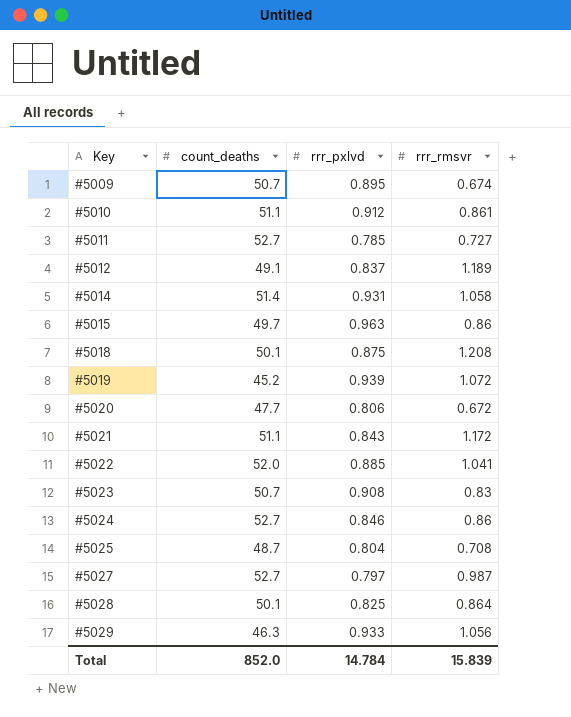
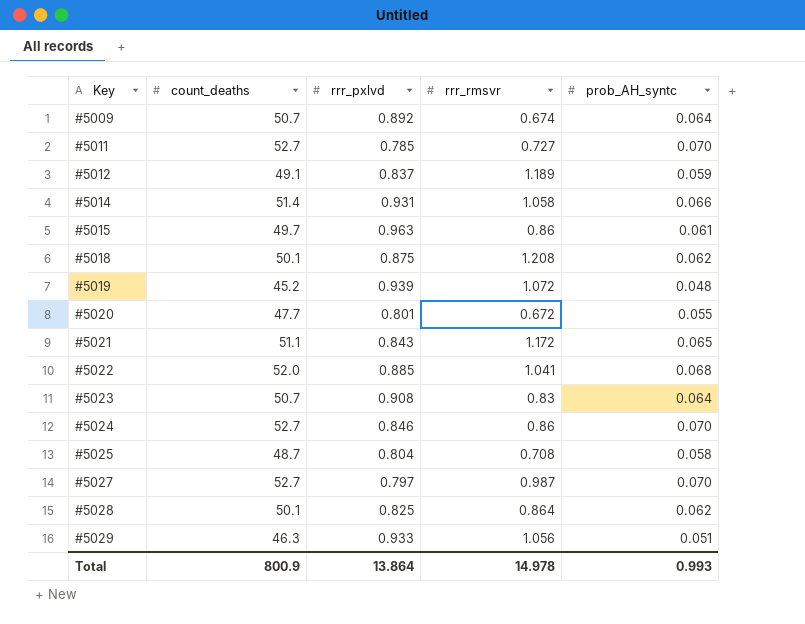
column prob_AH_syntc | position: none -> 5
row #5010: 51.1 | 0.912 | 0.861 -> none
#5009 | rrr_pxlvd: 0.895 -> 0.892
#5020 | rrr_pxlvd: 0.806 -> 0.801
Total | count_deaths: 852.0 -> 800.9
Total | rrr_pxlvd: 14.784 -> 13.864
Total | rrr_rmsvr: 15.839 -> 14.978

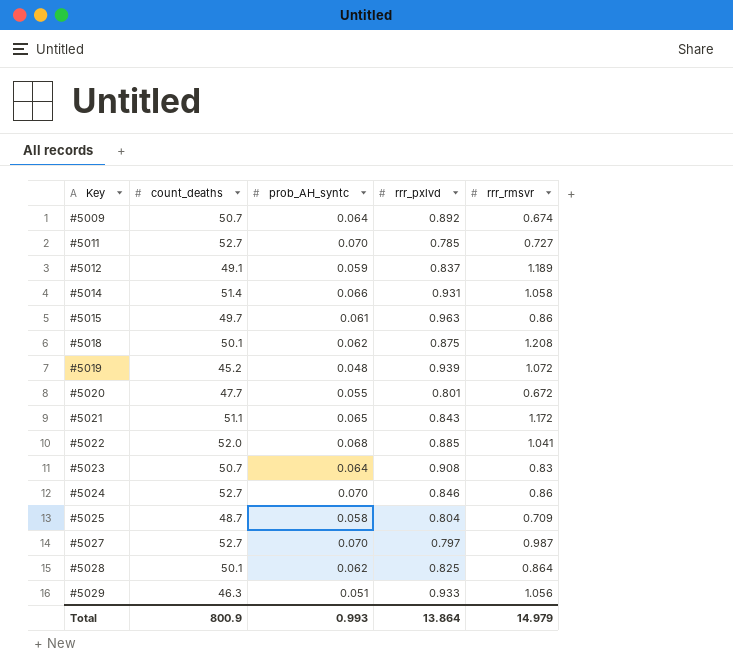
column prob_AH_syntc | position: 5 -> 3
#5025 | rrr_rmsvr: 0.708 -> 0.709
Total | rrr_rmsvr: 14.978 -> 14.979

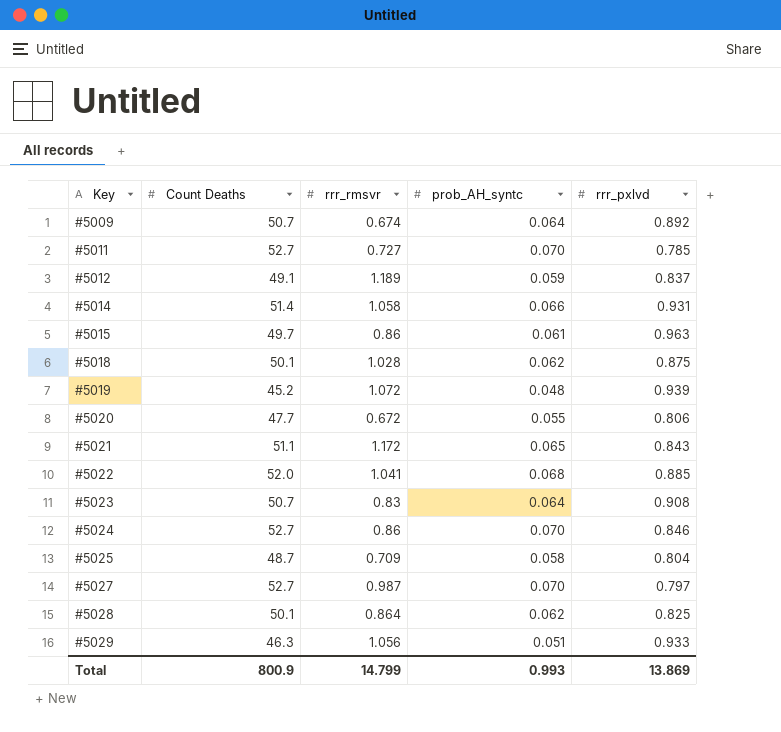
column name: count_deaths -> Count Deaths
column rrr_rmsvr | position: 5 -> 3
#5018 | rrr_rmsvr: 1.208 -> 1.028
#5020 | rrr_pxlvd: 0.801 -> 0.806
Total | rrr_rmsvr: 14.979 -> 14.799
Total | rrr_pxlvd: 13.864 -> 13.869

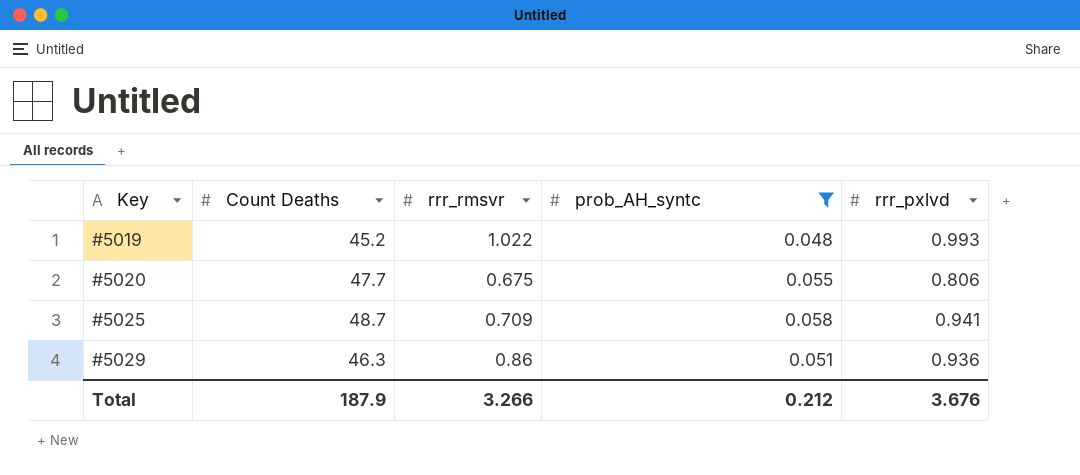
filter: none -> prob_AH_syntc <= 0.058
#5019 | rrr_rmsvr: 1.072 -> 1.022
#5019 | rrr_pxlvd: 0.939 -> 0.993
#5020 | rrr_rmsvr: 0.672 -> 0.675
#5025 | rrr_pxlvd: 0.804 -> 0.941
#5029 | rrr_rmsvr: 1.056 -> 0.86
#5029 | rrr_pxlvd: 0.933 -> 0.936
Total | Count Deaths: 800.9 -> 187.9
Total | rrr_rmsvr: 14.799 -> 3.266
Total | prob_AH_syntc: 0.993 -> 0.212
Total | rrr_pxlvd: 13.869 -> 3.676

